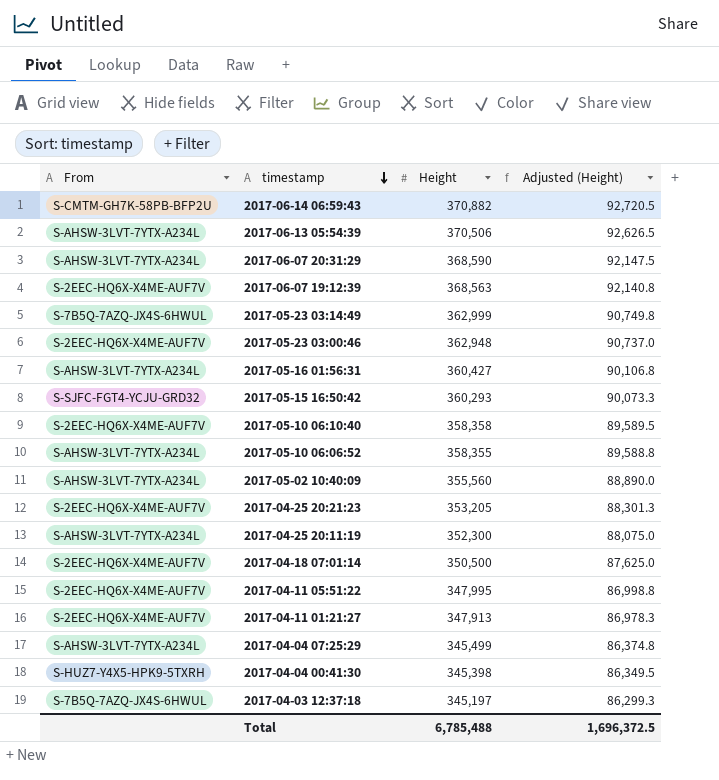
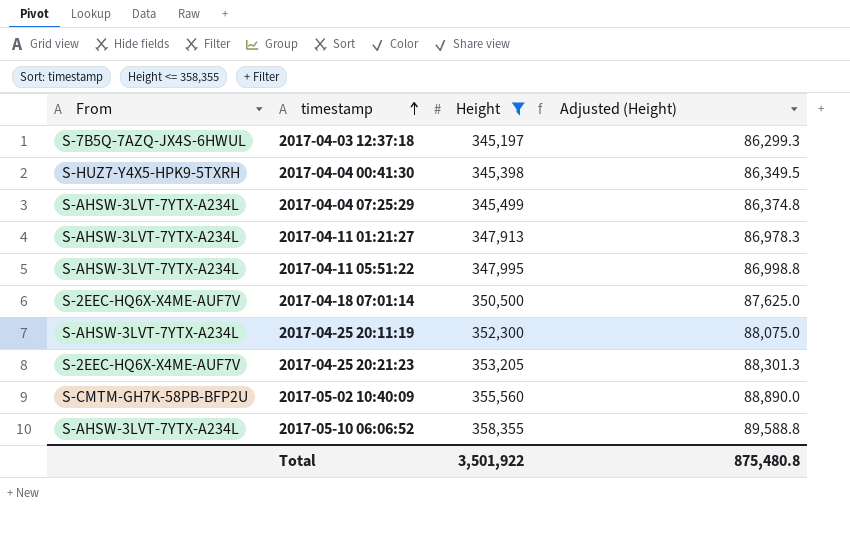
filter: none -> Height <= 358,355
row order: timestamp descending -> timestamp ascending
2017-04-11 01:21:27 | From: S-2EEC-HQ6X-X4ME-AUF7V -> S-AHSW-3LVT-7YTX-A234L
2017-04-11 05:51:22 | From: S-2EEC-HQ6X-X4ME-AUF7V -> S-AHSW-3LVT-7YTX-A234L
2017-05-02 10:40:09 | From: S-AHSW-3LVT-7YTX-A234L -> S-CMTM-GH7K-58PB-BFP2U
Total | Height: 6,785,488 -> 3,501,922
Total | Adjusted (Height): 1,696,372.5 -> 875,480.8

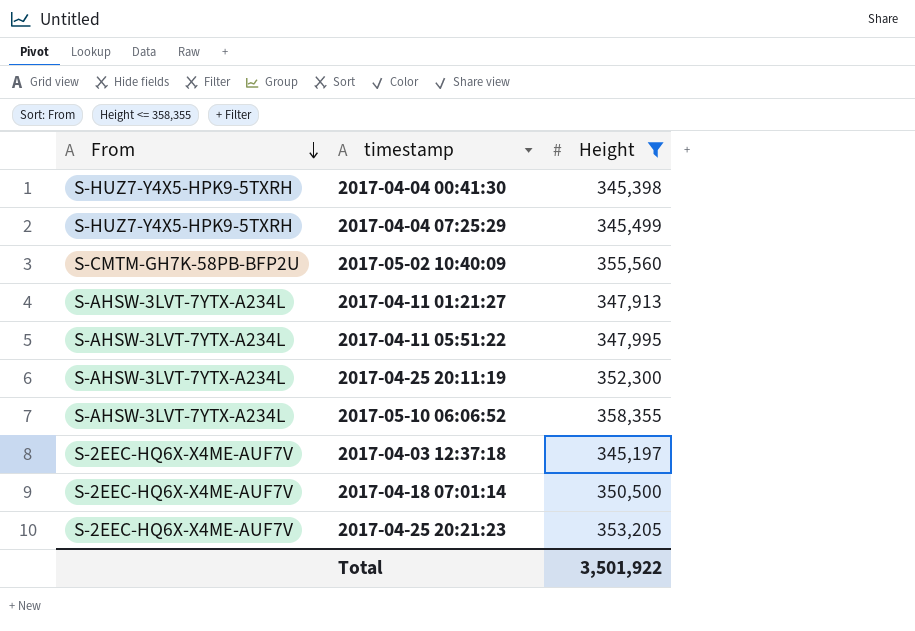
row order: timestamp ascending -> From descending
column Adjusted (Height) | formula: [Height] * 0.25 -> none
2017-04-04 07:25:29 | From: S-AHSW-3LVT-7YTX-A234L -> S-HUZ7-Y4X5-HPK9-5TXRH
2017-04-03 12:37:18 | From: S-7B5Q-7AZQ-JX4S-6HWUL -> S-2EEC-HQ6X-X4ME-AUF7V

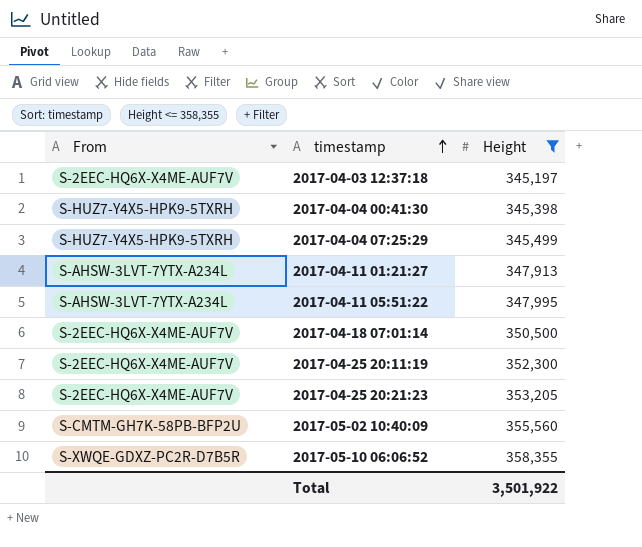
row order: From descending -> timestamp ascending
2017-04-25 20:11:19 | From: S-AHSW-3LVT-7YTX-A234L -> S-2EEC-HQ6X-X4ME-AUF7V
2017-05-10 06:06:52 | From: S-AHSW-3LVT-7YTX-A234L -> S-XWQE-GDXZ-PC2R-D7B5R

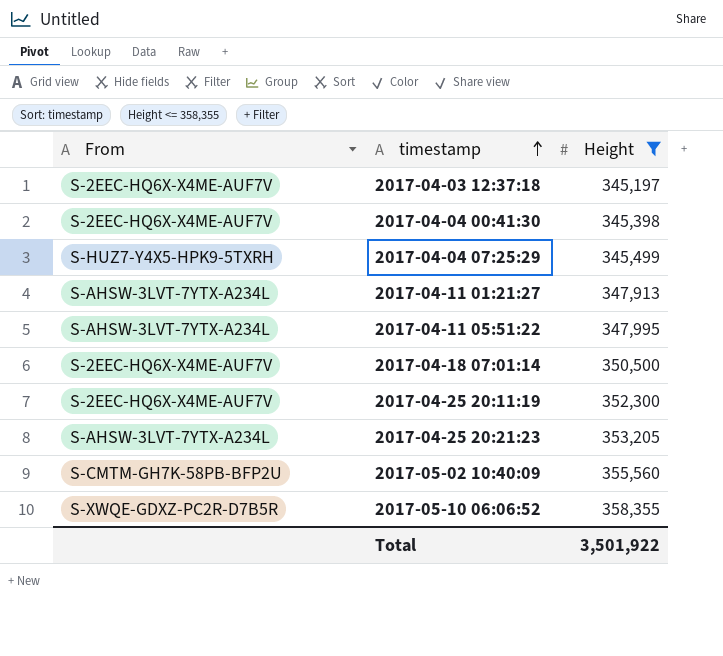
2017-04-04 00:41:30 | From: S-HUZ7-Y4X5-HPK9-5TXRH -> S-2EEC-HQ6X-X4ME-AUF7V
2017-04-25 20:21:23 | From: S-2EEC-HQ6X-X4ME-AUF7V -> S-AHSW-3LVT-7YTX-A234L

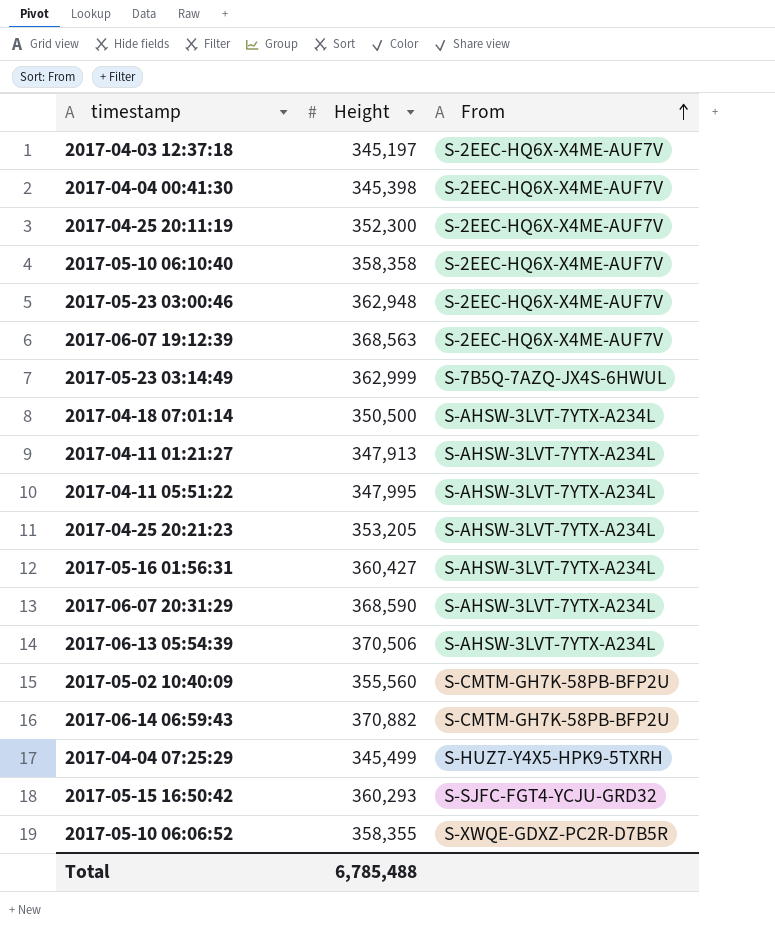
filter: Height <= 358,355 -> none
row order: timestamp ascending -> From ascending
column From | position: 1 -> 3
2017-04-18 07:01:14 | From: S-2EEC-HQ6X-X4ME-AUF7V -> S-AHSW-3LVT-7YTX-A234L
Total | Height: 3,501,922 -> 6,785,488

